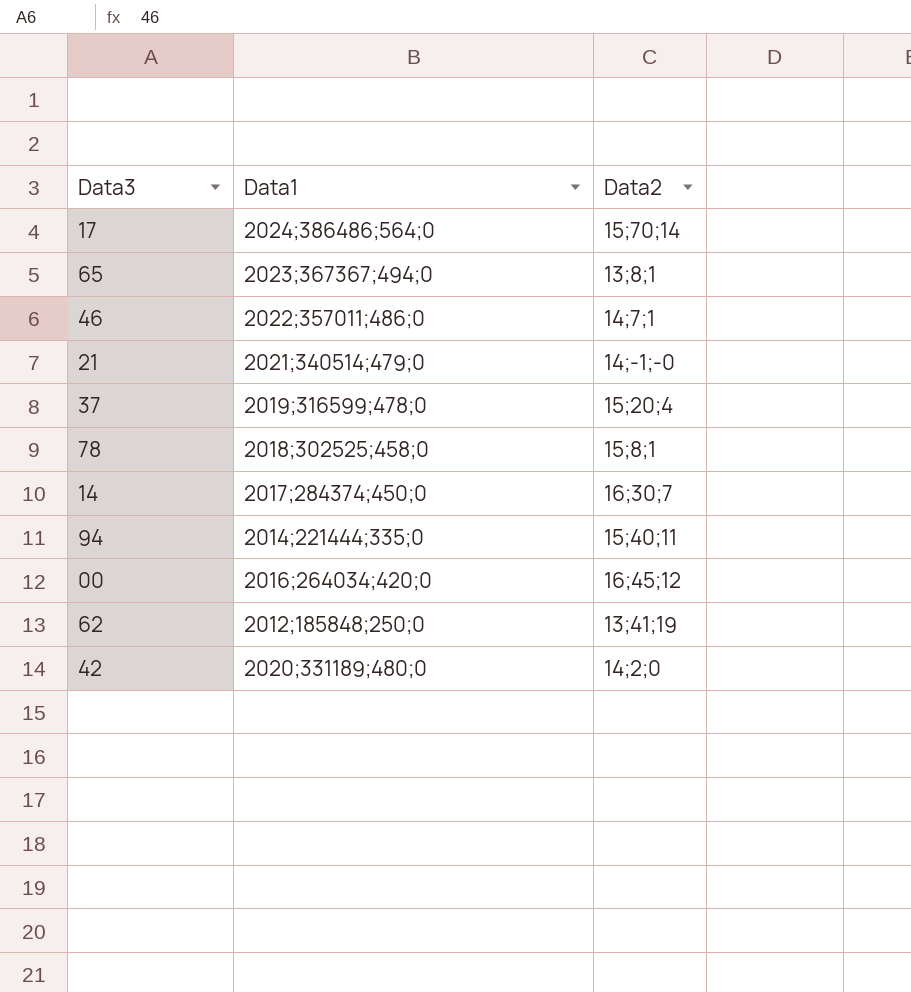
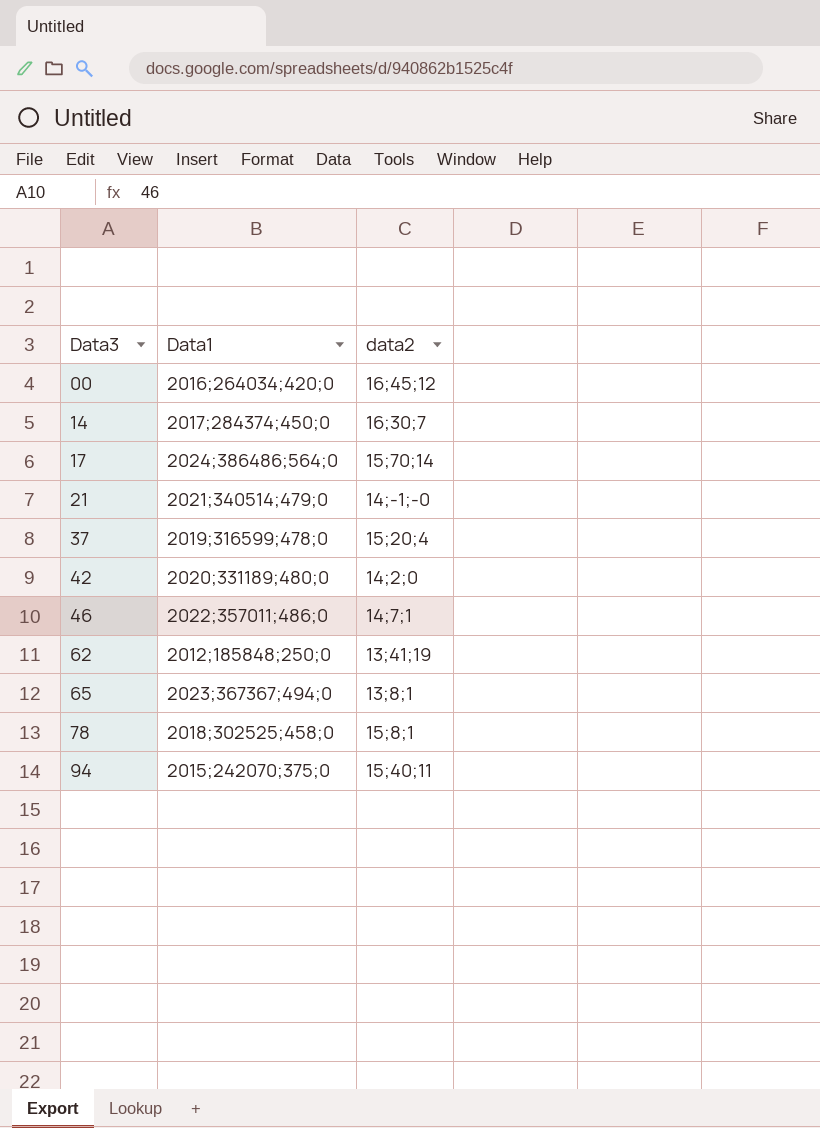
row order: none -> Data3 ascending
column name: Data2 -> data2
94 | Data1: 2014;221444;335;0 -> 2015;242070;375;0

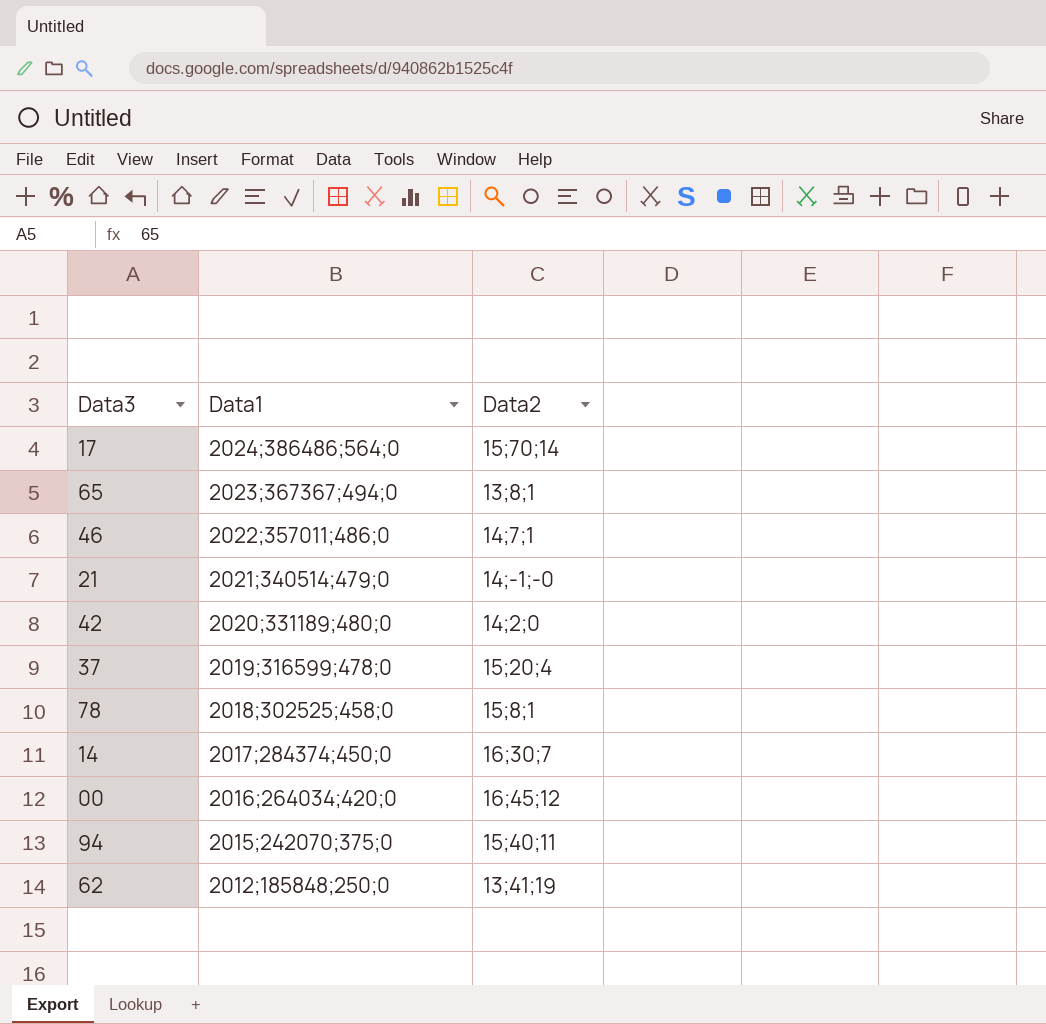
row order: Data3 ascending -> Data1 descending
column name: data2 -> Data2

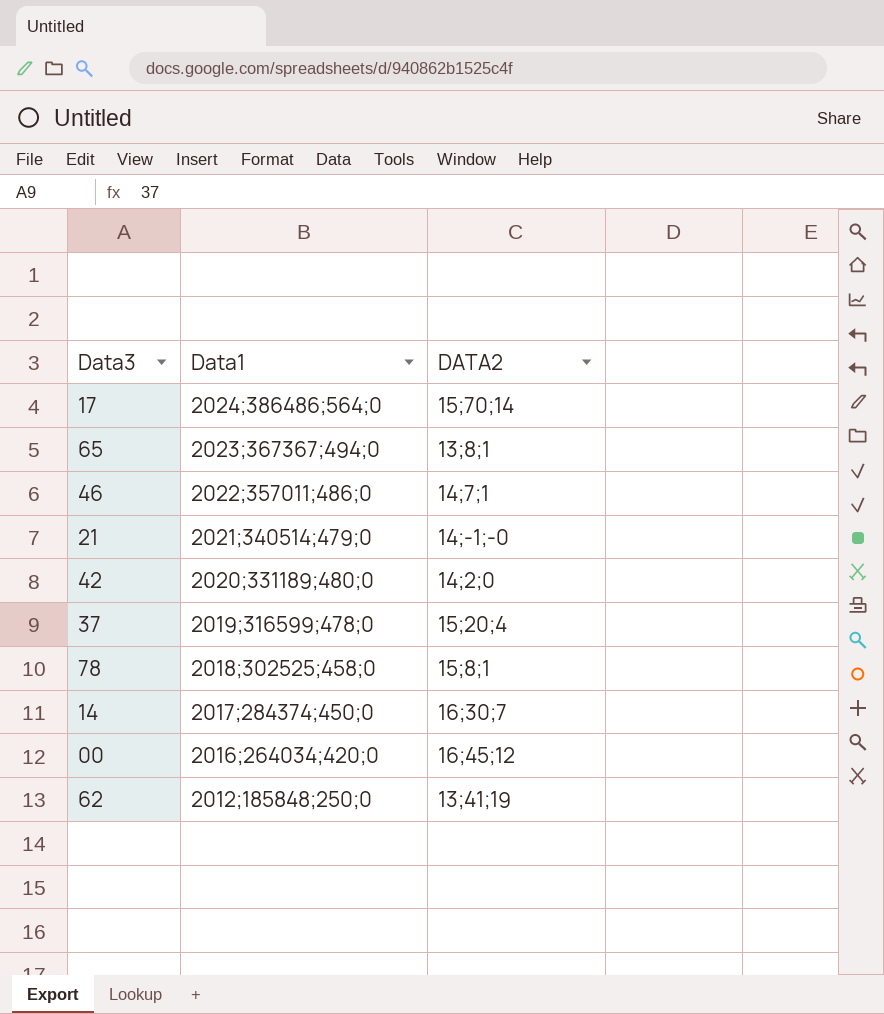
column name: Data2 -> DATA2
row 94: 2015;242070;375;0 | 15;40;11 -> none

